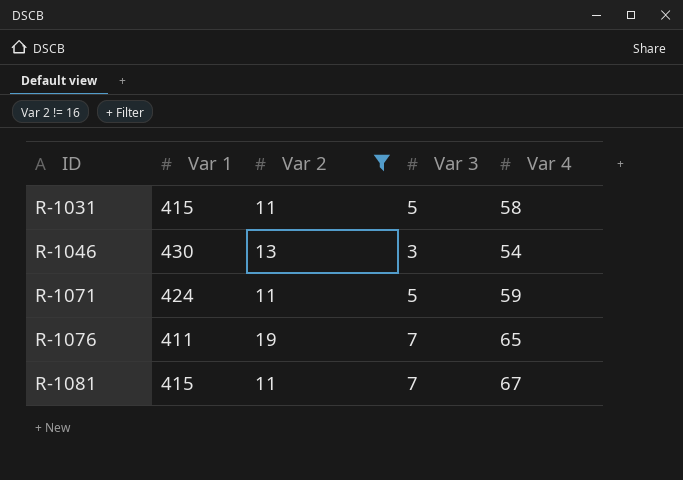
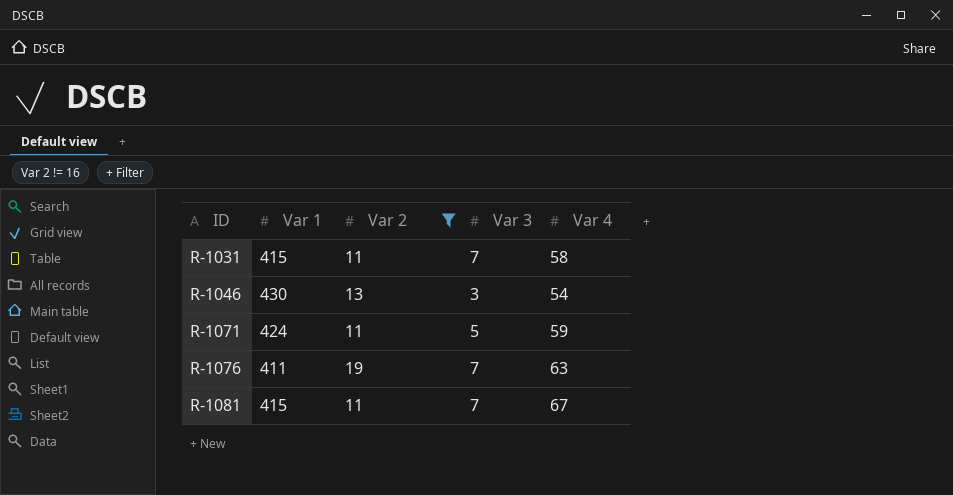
R-1031 | Var 3: 5 -> 7
R-1076 | Var 4: 65 -> 63

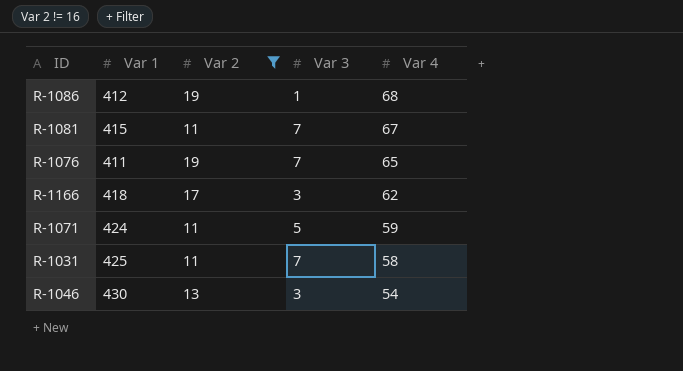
row order: ID ascending -> Var 4 descending
row R-1086: none -> 412 | 19 | 1 | 68
R-1076 | Var 4: 63 -> 65
row R-1166: none -> 418 | 17 | 3 | 62
R-1031 | Var 1: 415 -> 425

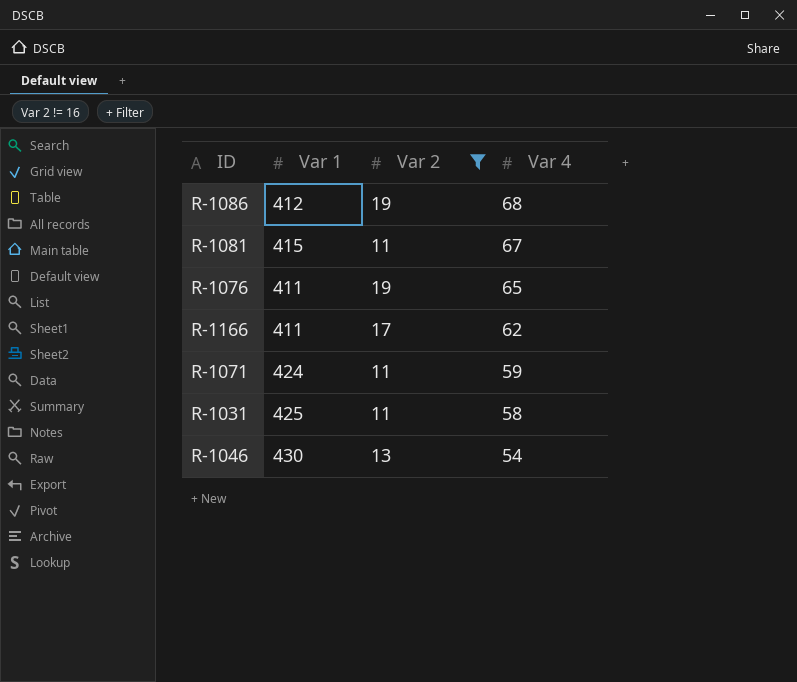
column Var 3 | position: 4 -> none
R-1166 | Var 1: 418 -> 411

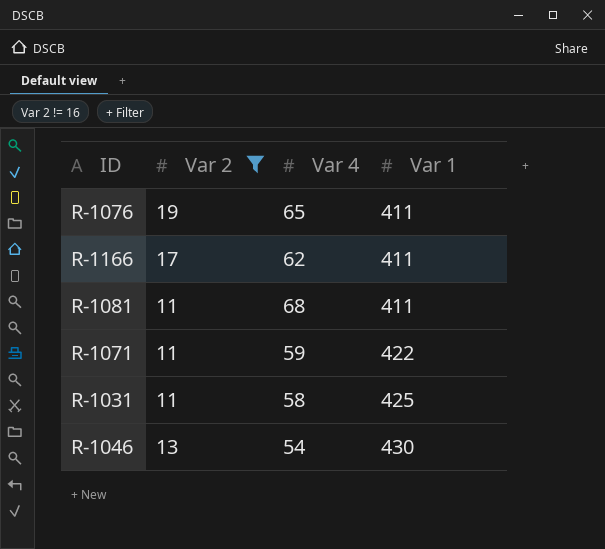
row order: Var 4 descending -> Var 1 ascending
column Var 1 | position: 2 -> 4
row R-1086: 412 | 19 | 68 -> none
R-1081 | Var 4: 67 -> 68
R-1081 | Var 1: 415 -> 411
R-1071 | Var 1: 424 -> 422

